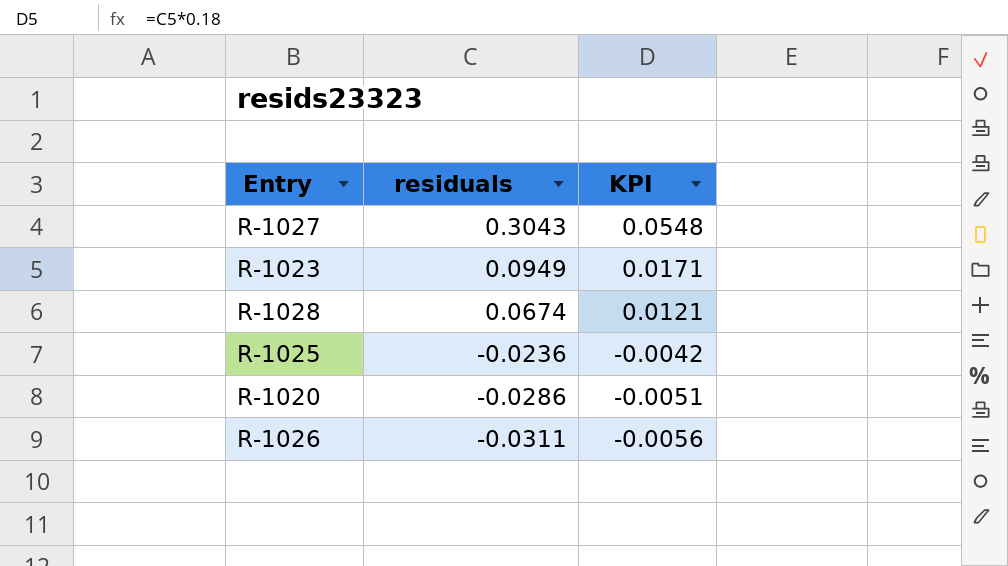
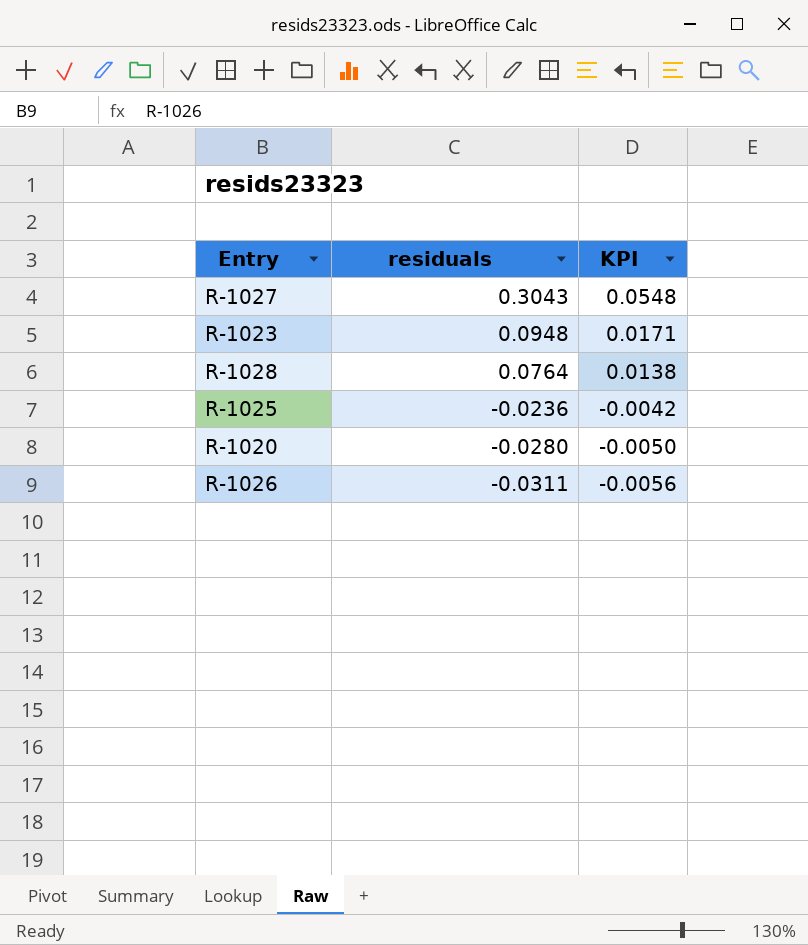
R-1023 | residuals: 0.0949 -> 0.0948
R-1028 | residuals: 0.0674 -> 0.0764
R-1028 | KPI: 0.0121 -> 0.0138
R-1020 | residuals: -0.0286 -> -0.0280
R-1020 | KPI: -0.0051 -> -0.0050

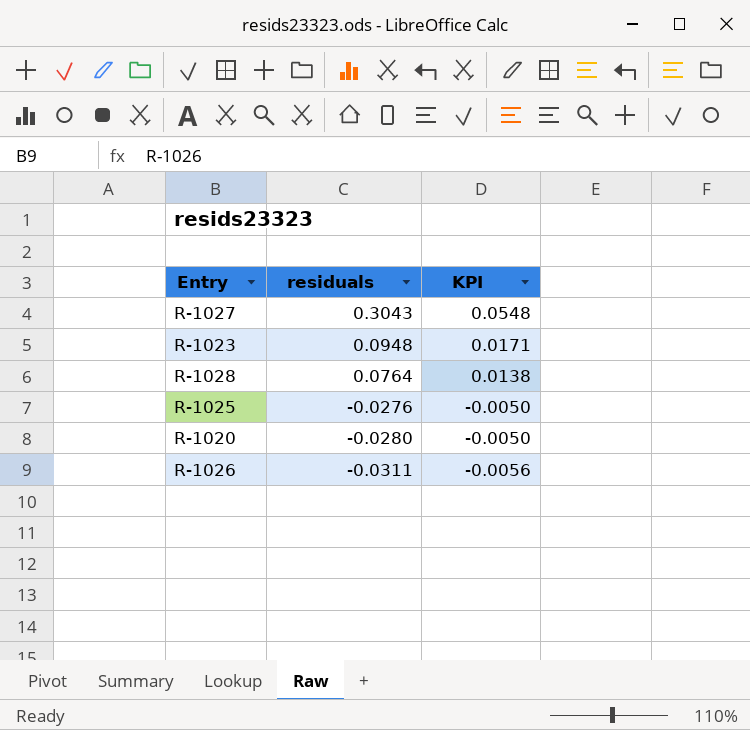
R-1025 | residuals: -0.0236 -> -0.0276
R-1025 | KPI: -0.0042 -> -0.0050

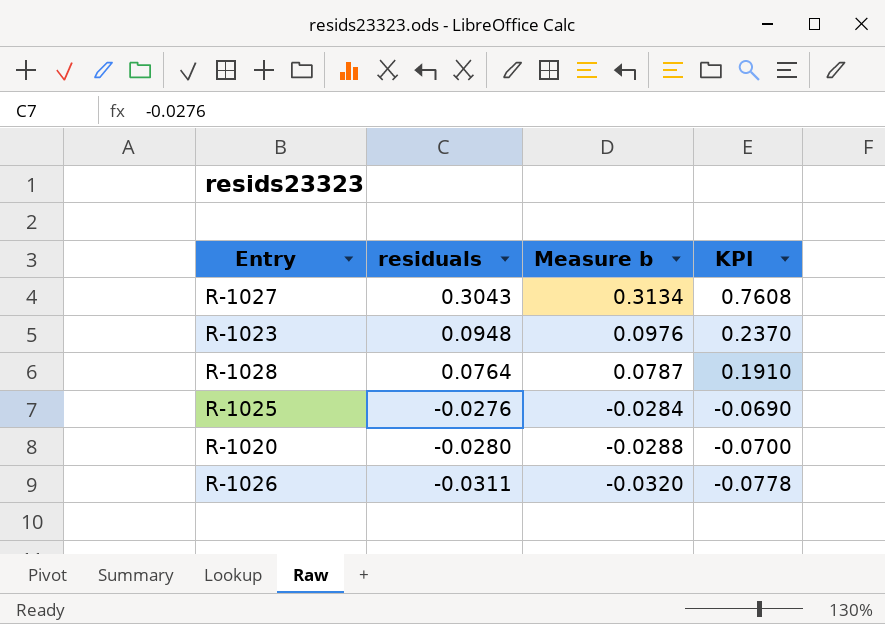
column Measure b | formula: none -> [residuals] * 1.03
column KPI | formula: [residuals] * 0.18 -> [residuals] * 2.5

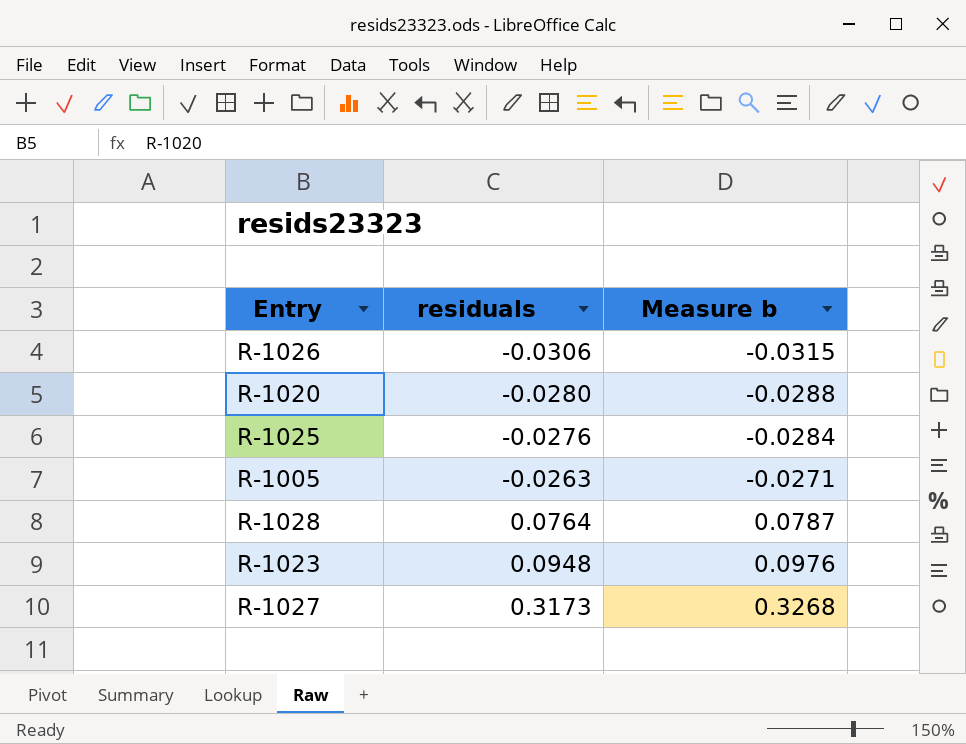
row order: residuals descending -> residuals ascending
column KPI | formula: [residuals] * 2.5 -> none
R-1026 | residuals: -0.0311 -> -0.0306
R-1026 | Measure b: -0.0320 -> -0.0315
row R-1005: none -> -0.0263 | -0.0271
R-1027 | residuals: 0.3043 -> 0.3173
R-1027 | Measure b: 0.3134 -> 0.3268

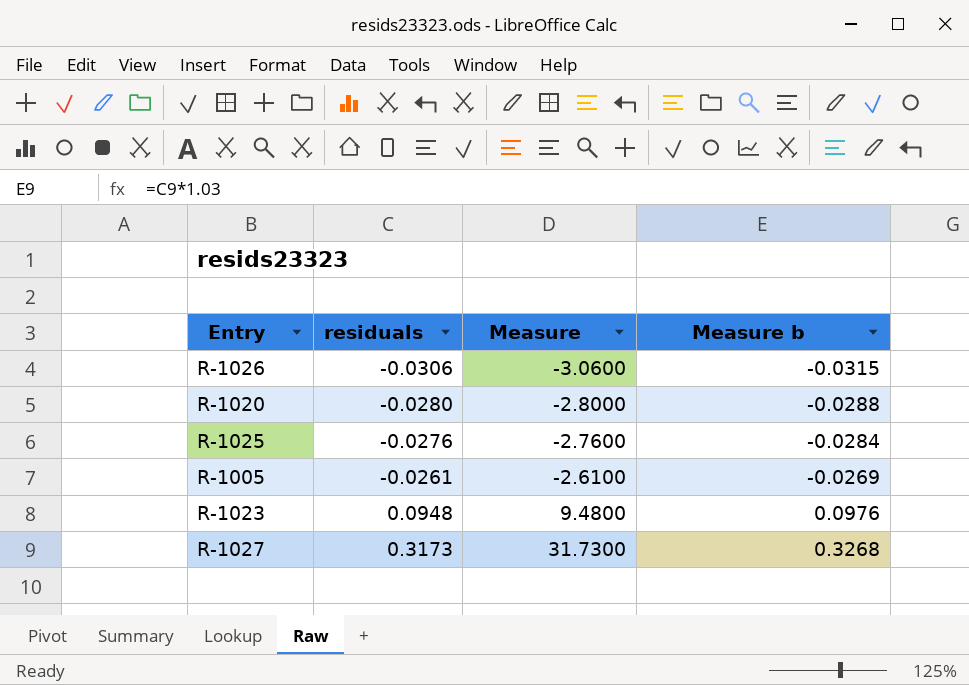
column Measure | formula: none -> [residuals] * 100
row R-1028: 0.0764 | 0.0787 -> none
R-1005 | residuals: -0.0263 -> -0.0261
R-1005 | Measure b: -0.0271 -> -0.0269

